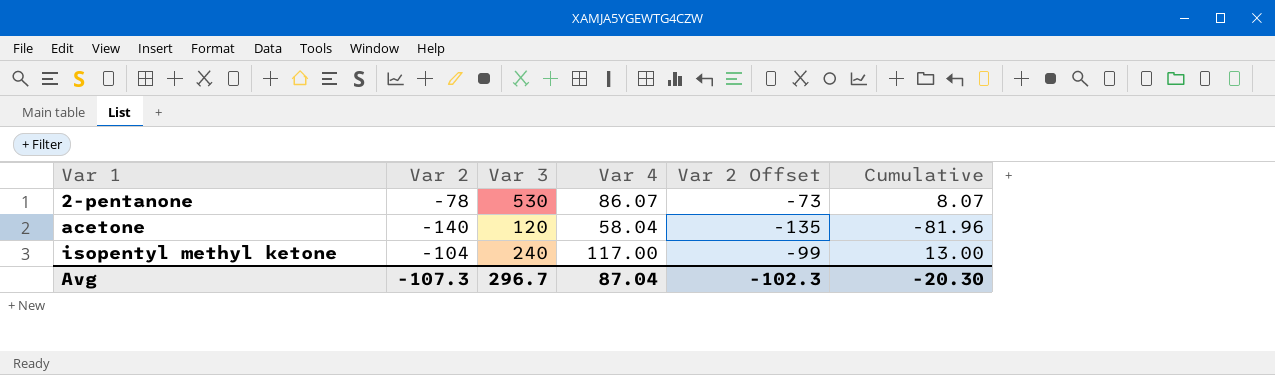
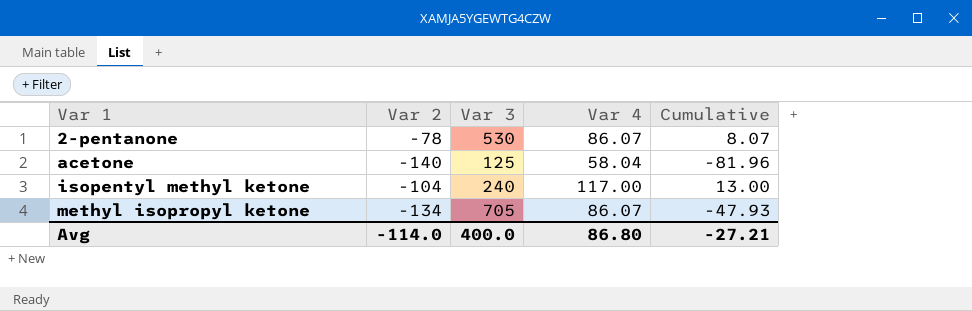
column Var 2 Offset | formula: [Var 2] + 5 -> none
acetone | Var 3: 120 -> 125
row methyl isopropyl ketone: none -> -134 | 705 | 86.07 | -47.93
Avg | Var 2: -107.3 -> -114.0
Avg | Var 3: 296.7 -> 400.0
Avg | Var 4: 87.04 -> 86.80
Avg | Cumulative: -20.30 -> -27.21

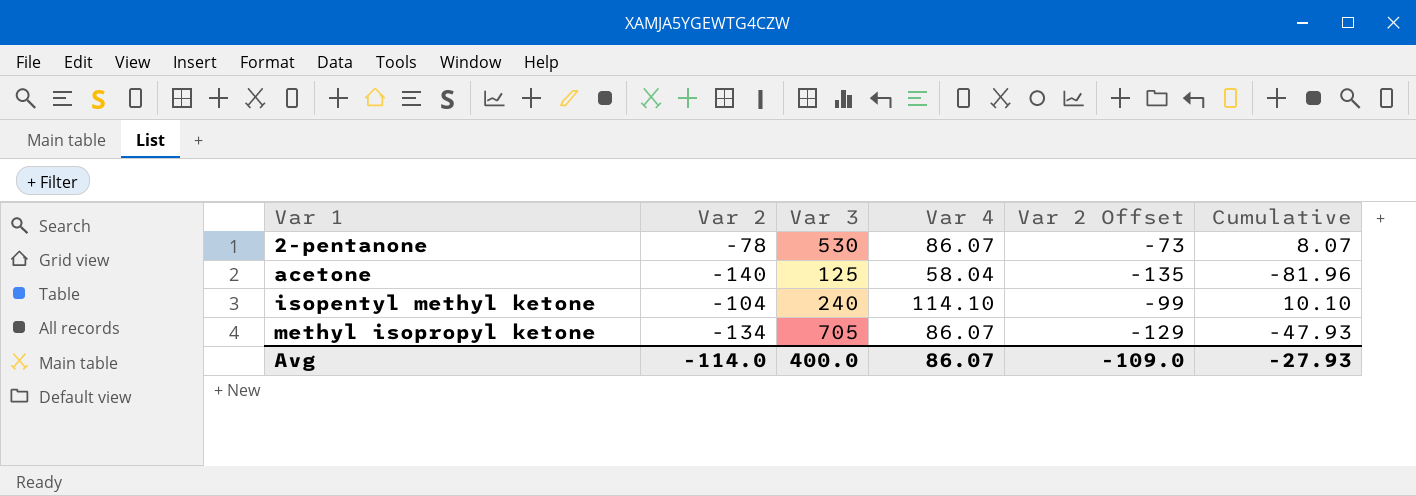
column Var 2 Offset | formula: none -> [Var 2] + 5
isopentyl methyl ketone | Var 4: 117.00 -> 114.10
isopentyl methyl ketone | Cumulative: 13.00 -> 10.10
Avg | Var 4: 86.80 -> 86.07
Avg | Cumulative: -27.21 -> -27.93

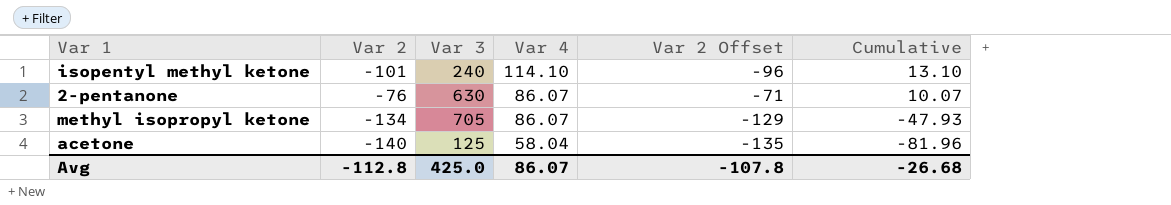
row order: Var 1 ascending -> Var 4 descending
isopentyl methyl ketone | Var 2: -104 -> -101
isopentyl methyl ketone | Var 2 Offset: -99 -> -96
isopentyl methyl ketone | Cumulative: 10.10 -> 13.10
2-pentanone | Var 2: -78 -> -76
2-pentanone | Var 3: 530 -> 630
2-pentanone | Var 2 Offset: -73 -> -71
2-pentanone | Cumulative: 8.07 -> 10.07
Avg | Var 2: -114.0 -> -112.8
Avg | Var 3: 400.0 -> 425.0
Avg | Var 2 Offset: -109.0 -> -107.8
Avg | Cumulative: -27.93 -> -26.68

